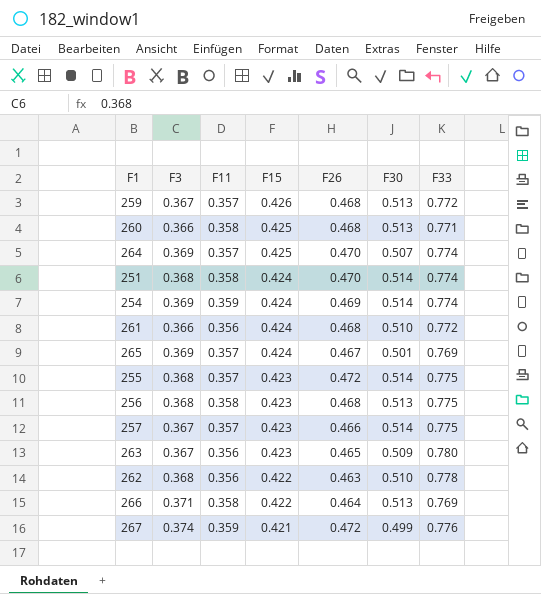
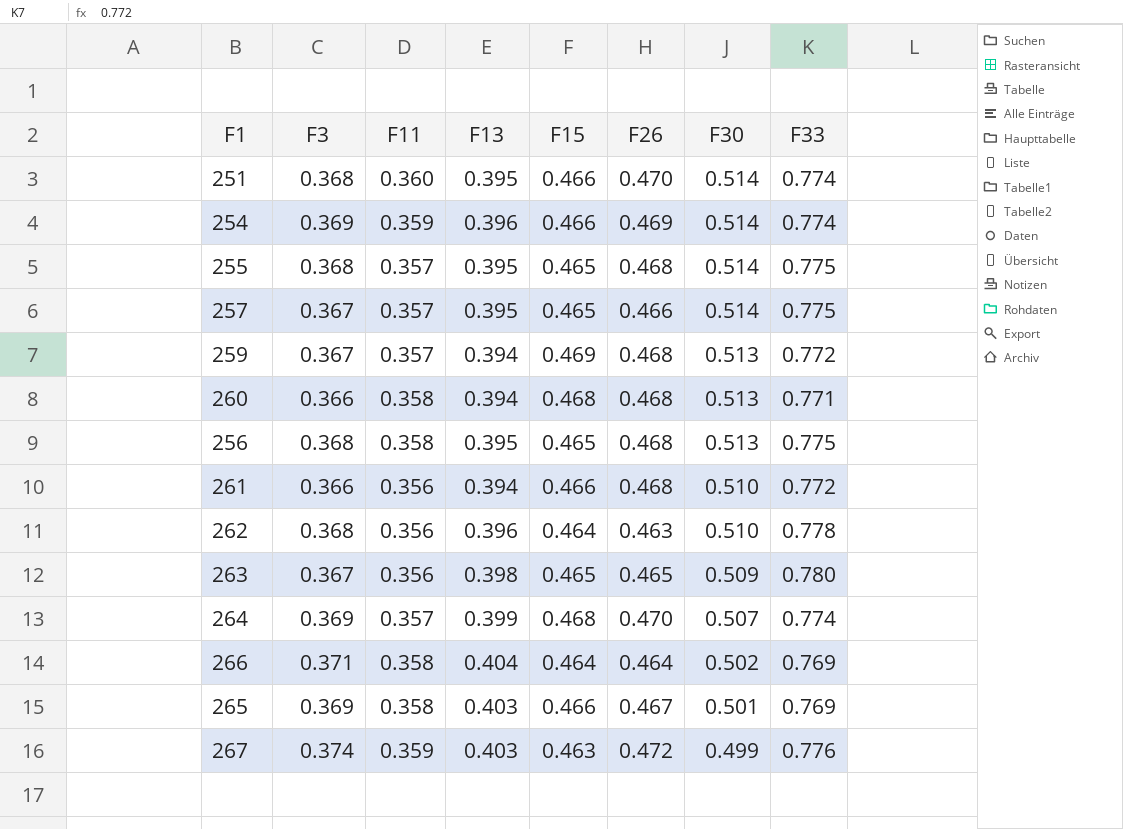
row order: F15 descending -> F30 descending
column F13 | position: none -> 4
251 | F11: 0.358 -> 0.360
251 | F15: 0.424 -> 0.466
254 | F15: 0.424 -> 0.466
255 | F15: 0.423 -> 0.465
255 | F26: 0.472 -> 0.468
257 | F15: 0.423 -> 0.465
259 | F15: 0.426 -> 0.469
260 | F15: 0.425 -> 0.468
256 | F15: 0.423 -> 0.465
261 | F15: 0.424 -> 0.466
262 | F15: 0.422 -> 0.464
263 | F15: 0.423 -> 0.465
264 | F15: 0.425 -> 0.468
266 | F15: 0.422 -> 0.464
266 | F30: 0.513 -> 0.502
265 | F11: 0.357 -> 0.358
265 | F15: 0.424 -> 0.466
267 | F15: 0.421 -> 0.463

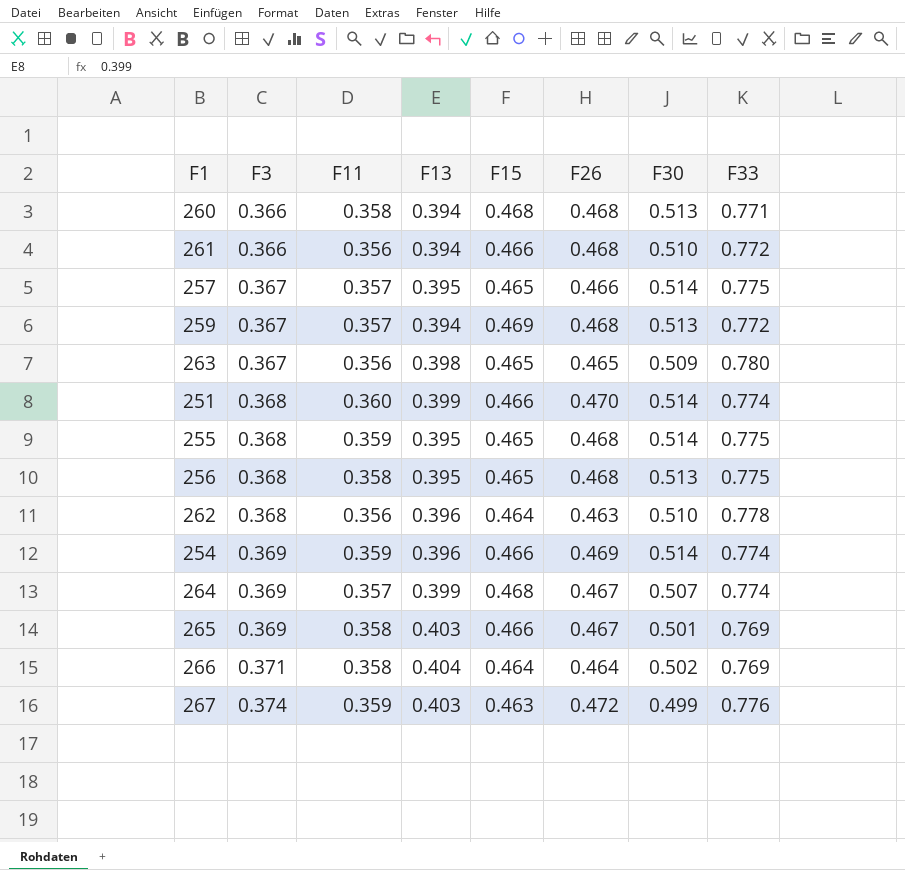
row order: F30 descending -> F3 ascending
251 | F13: 0.395 -> 0.399
255 | F11: 0.357 -> 0.359
264 | F26: 0.470 -> 0.467

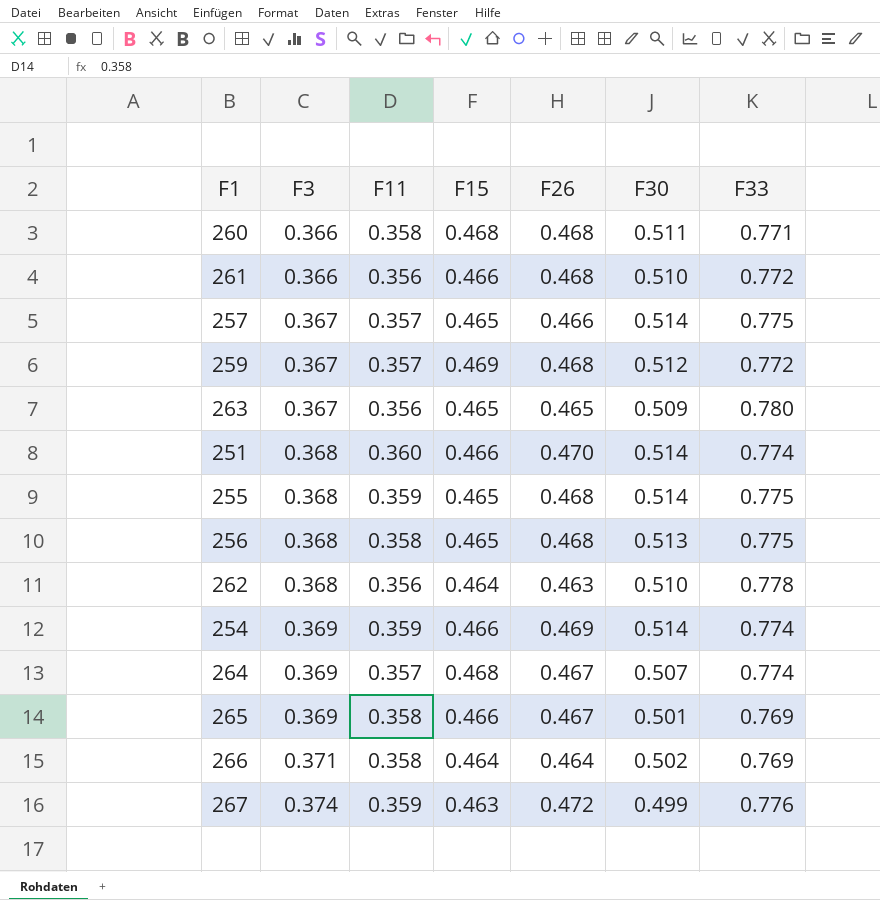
column F13 | position: 4 -> none
260 | F30: 0.513 -> 0.511
259 | F30: 0.513 -> 0.512

